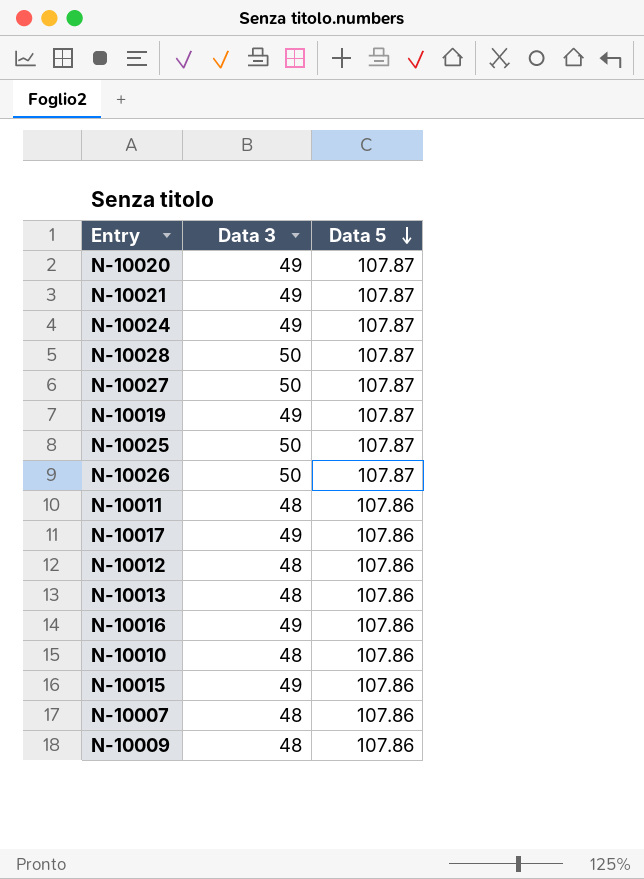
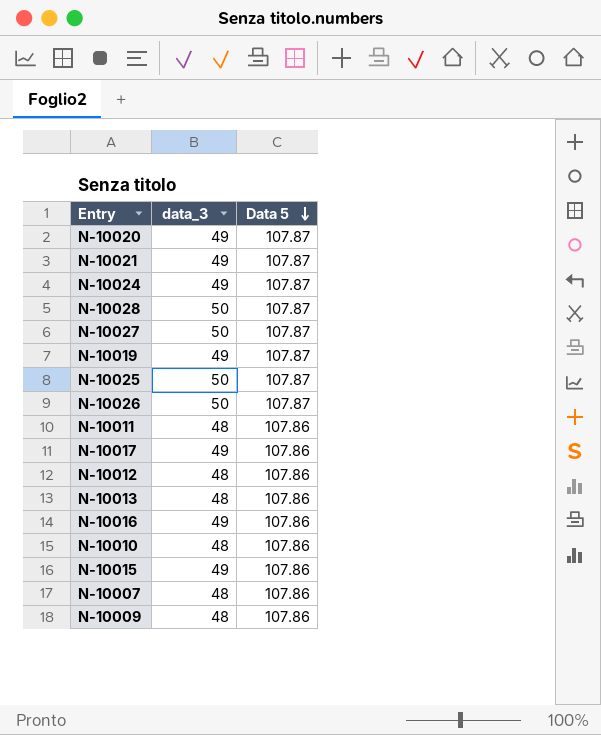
column name: Data 3 -> data_3

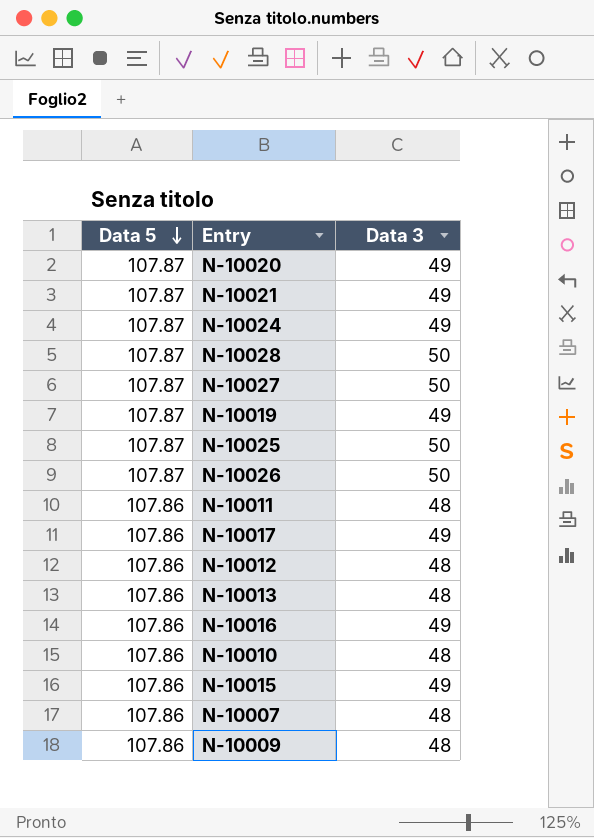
column Data 5 | position: 3 -> 1
column name: data_3 -> Data 3

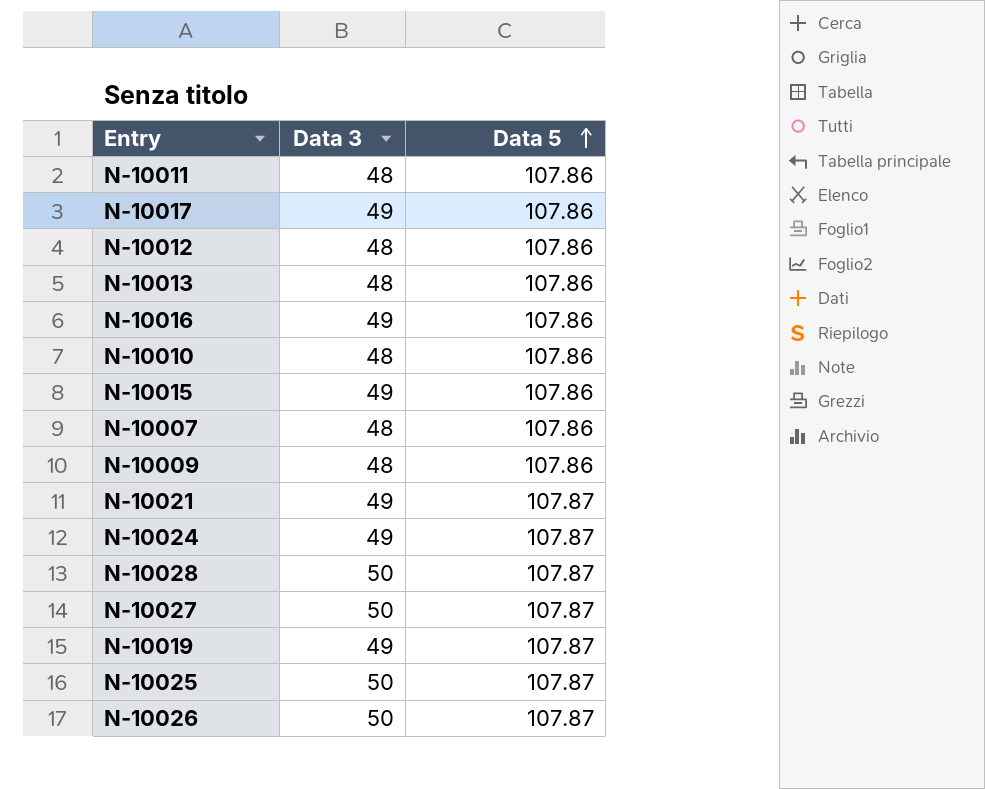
row order: Data 5 descending -> Data 5 ascending
column Data 5 | position: 1 -> 3
row N-10020: 107.87 | 49 -> none

